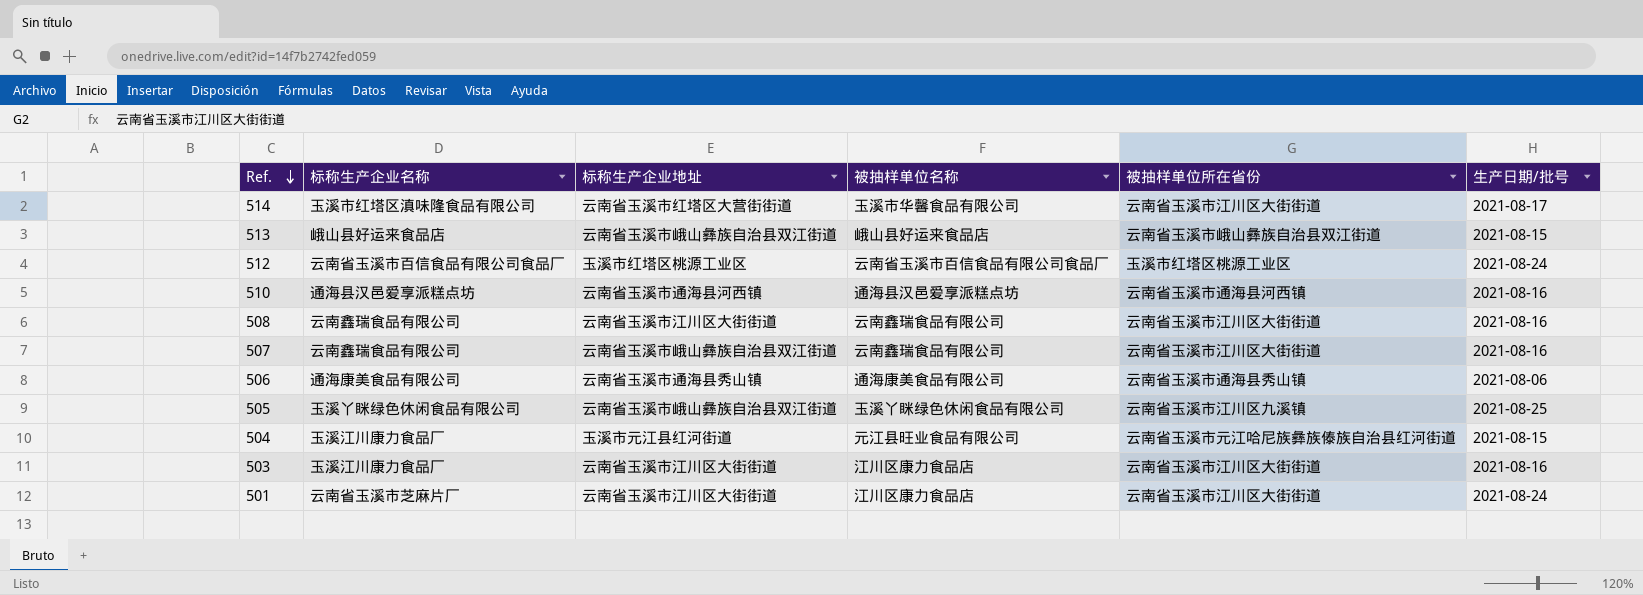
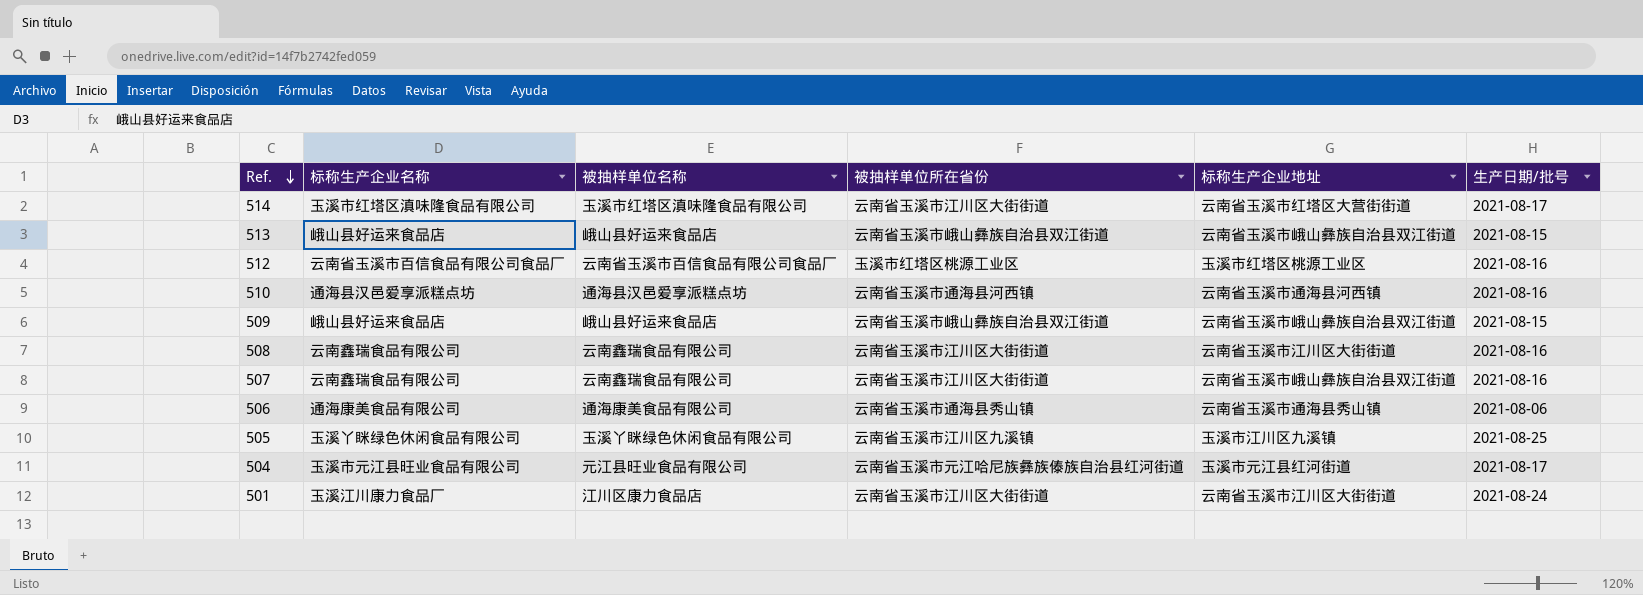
column 标称生产企业地址 | position: 3 -> 5
row 503: 玉溪江川康力食品厂 | 云南省玉溪市江川区大街街道 | 江川区康力食品店 | 云南省玉溪市江川区大街街道 | 2021-08-16 -> none
514 | 被抽样单位名称: 玉溪市华馨食品有限公司 -> 玉溪市红塔区滇味隆食品有限公司
512 | 生产日期/批号: 2021-08-24 -> 2021-08-16
row 509: none -> 峨山县好运来食品店 | 峨山县好运来食品店 | 云南省玉溪市峨山彝族自治县双江街道 | 云南省玉溪市峨山彝族自治县双江街道 | 2021-08-15
505 | 标称生产企业地址: 云南省玉溪市峨山彝族自治县双江街道 -> 玉溪市江川区九溪镇
504 | 标称生产企业名称: 玉溪江川康力食品厂 -> 玉溪市元江县旺业食品有限公司
504 | 生产日期/批号: 2021-08-15 -> 2021-08-17
501 | 标称生产企业名称: 云南省玉溪市芝麻片厂 -> 玉溪江川康力食品厂

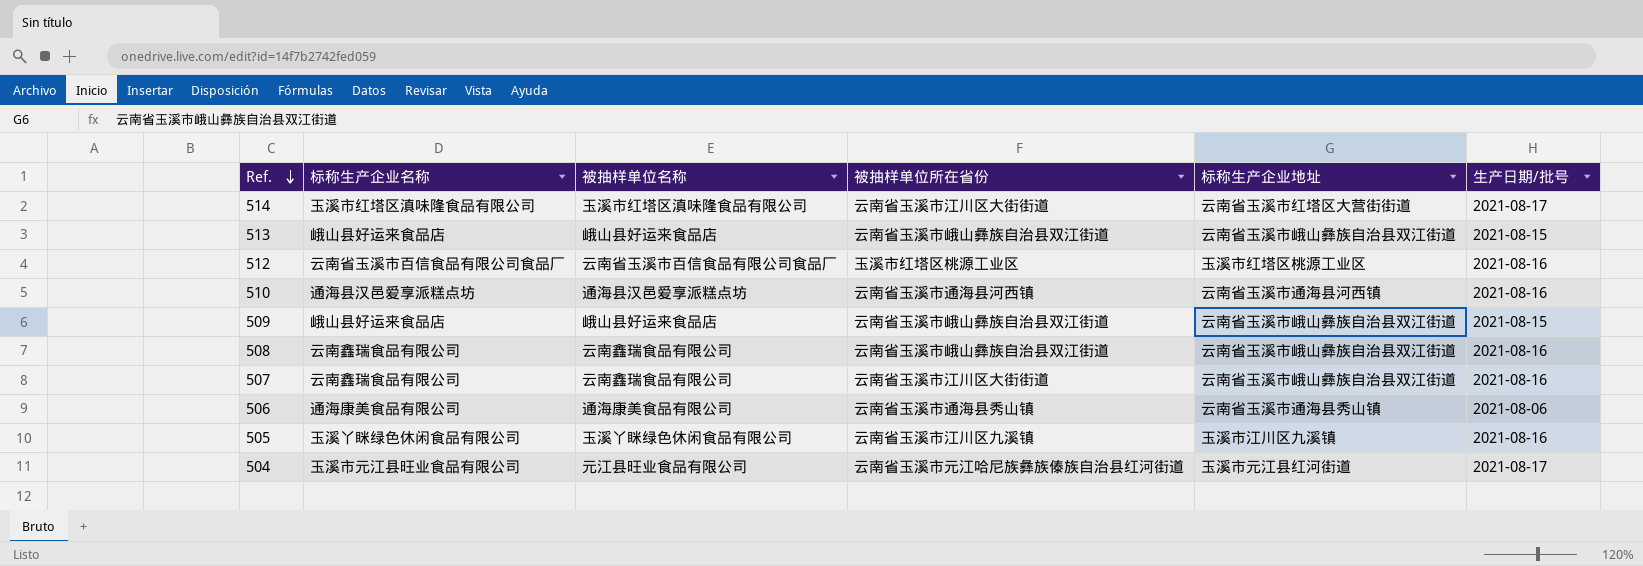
row 501: 玉溪江川康力食品厂 | 江川区康力食品店 | 云南省玉溪市江川区大街街道 | 云南省玉溪市江川区大街街道 | 2021-08-24 -> none
508 | 被抽样单位所在省份: 云南省玉溪市江川区大街街道 -> 云南省玉溪市峨山彝族自治县双江街道
508 | 标称生产企业地址: 云南省玉溪市江川区大街街道 -> 云南省玉溪市峨山彝族自治县双江街道
505 | 生产日期/批号: 2021-08-25 -> 2021-08-16

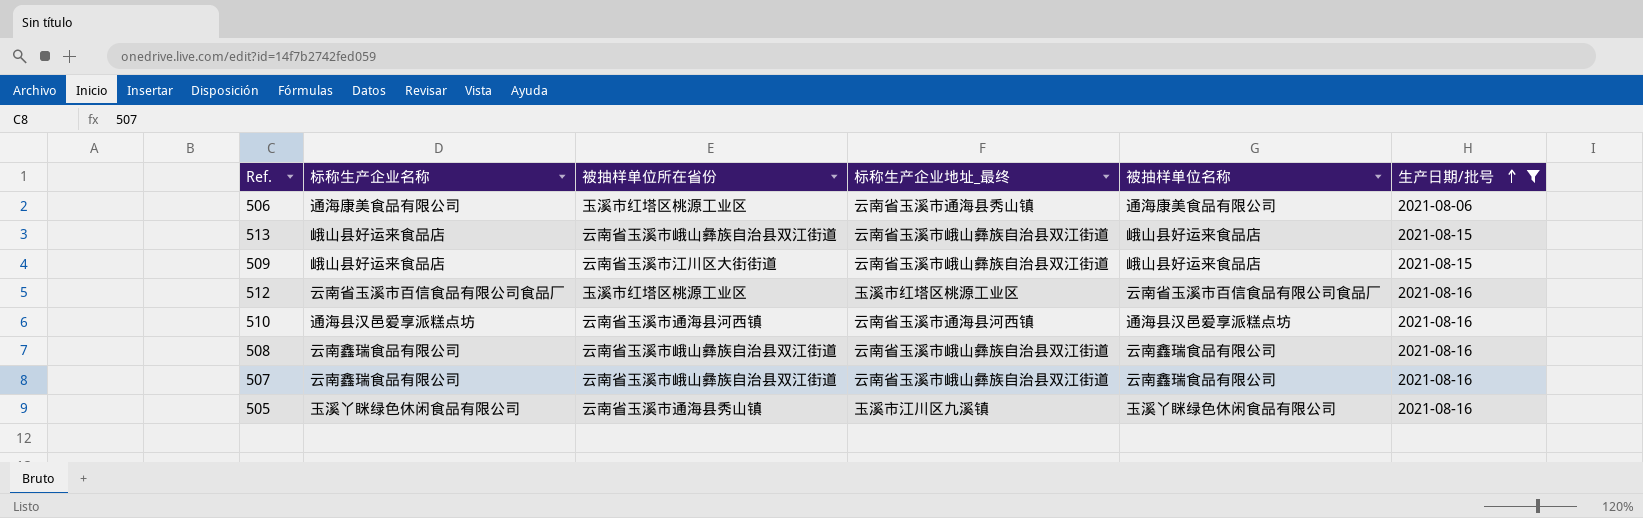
filter: none -> 生产日期/批号 != 2021-08-17
row order: Ref. descending -> 生产日期/批号 ascending
column name: 标称生产企业地址 -> 标称生产企业地址_最终
column 被抽样单位名称 | position: 3 -> 5
506 | 被抽样单位所在省份: 云南省玉溪市通海县秀山镇 -> 玉溪市红塔区桃源工业区
509 | 被抽样单位所在省份: 云南省玉溪市峨山彝族自治县双江街道 -> 云南省玉溪市江川区大街街道
507 | 被抽样单位所在省份: 云南省玉溪市江川区大街街道 -> 云南省玉溪市峨山彝族自治县双江街道
505 | 被抽样单位所在省份: 云南省玉溪市江川区九溪镇 -> 云南省玉溪市通海县秀山镇

